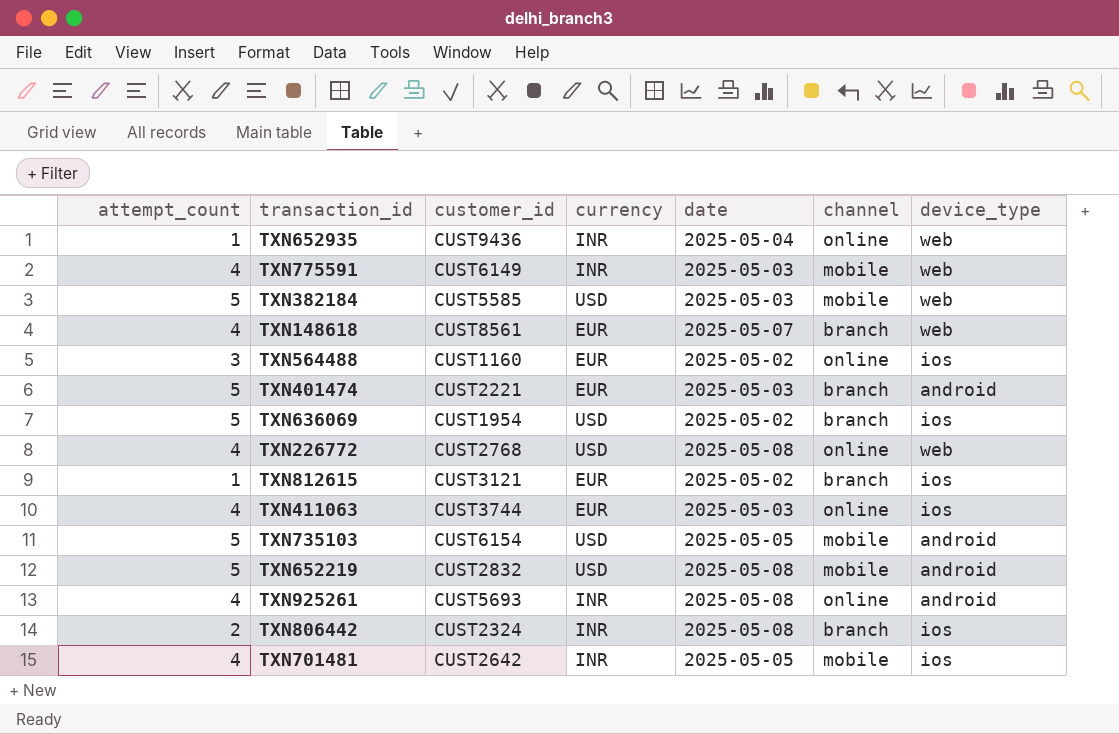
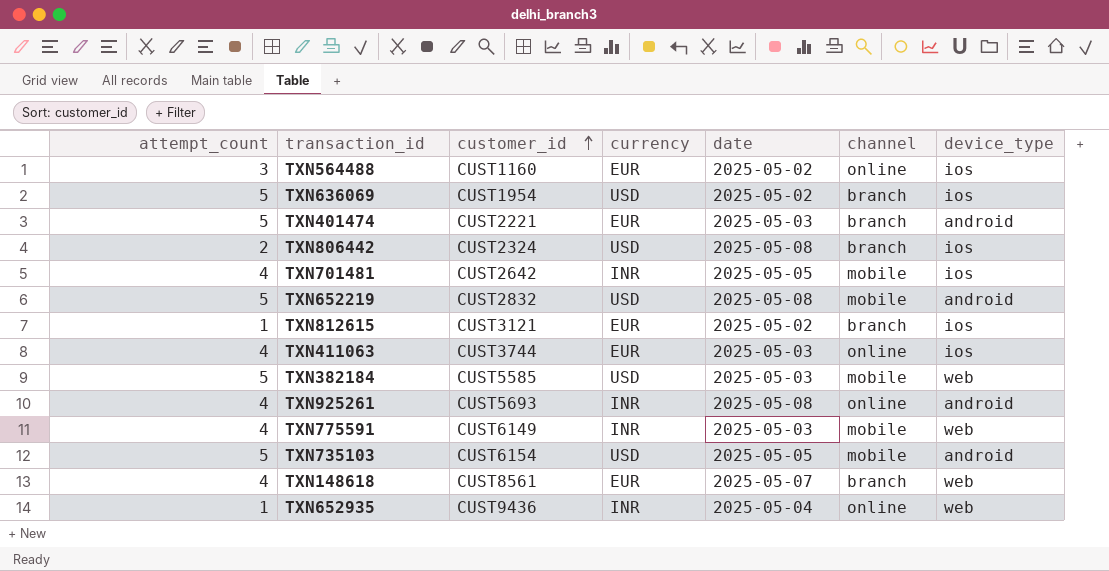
row order: none -> customer_id ascending
row TXN226772: 4 | CUST2768 | USD | 2025-05-08 | online | web -> none
TXN806442 | currency: INR -> USD

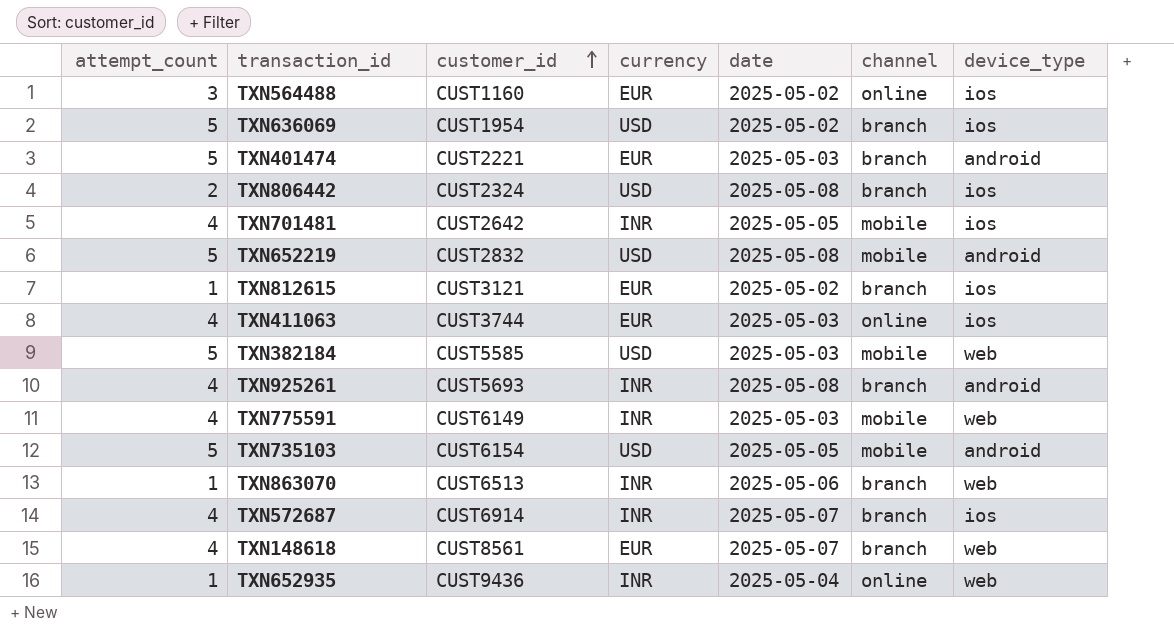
TXN925261 | channel: online -> branch
row TXN863070: none -> 1 | CUST6513 | INR | 2025-05-06 | branch | web
row TXN572687: none -> 4 | CUST6914 | INR | 2025-05-07 | branch | ios

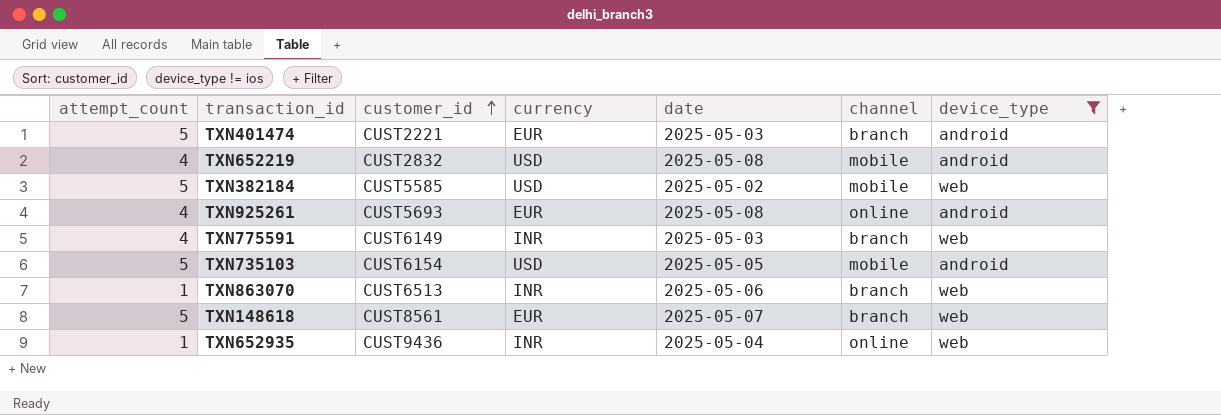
filter: none -> device_type != ios
TXN652219 | attempt_count: 5 -> 4
TXN382184 | date: 2025-05-03 -> 2025-05-02
TXN925261 | currency: INR -> EUR
TXN925261 | channel: branch -> online
TXN775591 | channel: mobile -> branch
TXN148618 | attempt_count: 4 -> 5

